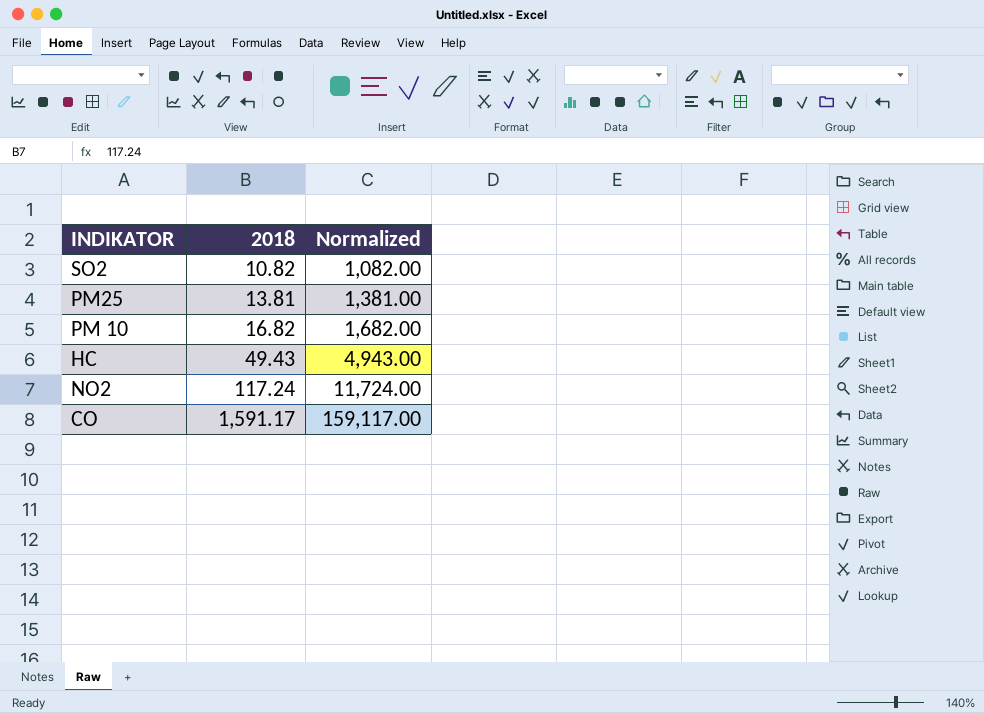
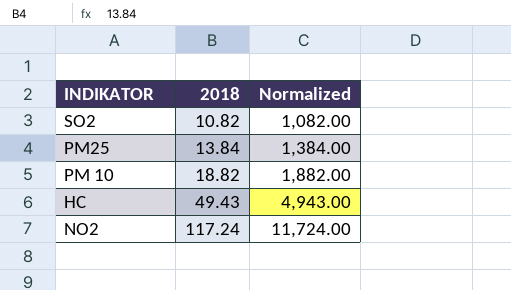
row CO: 1,591.17 | 159,117.00 -> none
PM25 | 2018: 13.81 -> 13.84
PM25 | Normalized: 1,381.00 -> 1,384.00
PM 10 | 2018: 16.82 -> 18.82
PM 10 | Normalized: 1,682.00 -> 1,882.00

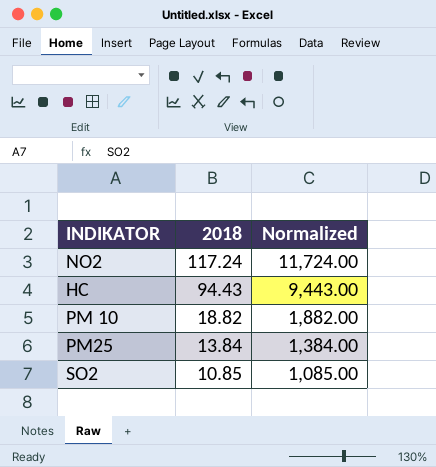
row order: 2018 ascending -> 2018 descending
HC | 2018: 49.43 -> 94.43
HC | Normalized: 4,943.00 -> 9,443.00
SO2 | 2018: 10.82 -> 10.85
SO2 | Normalized: 1,082.00 -> 1,085.00

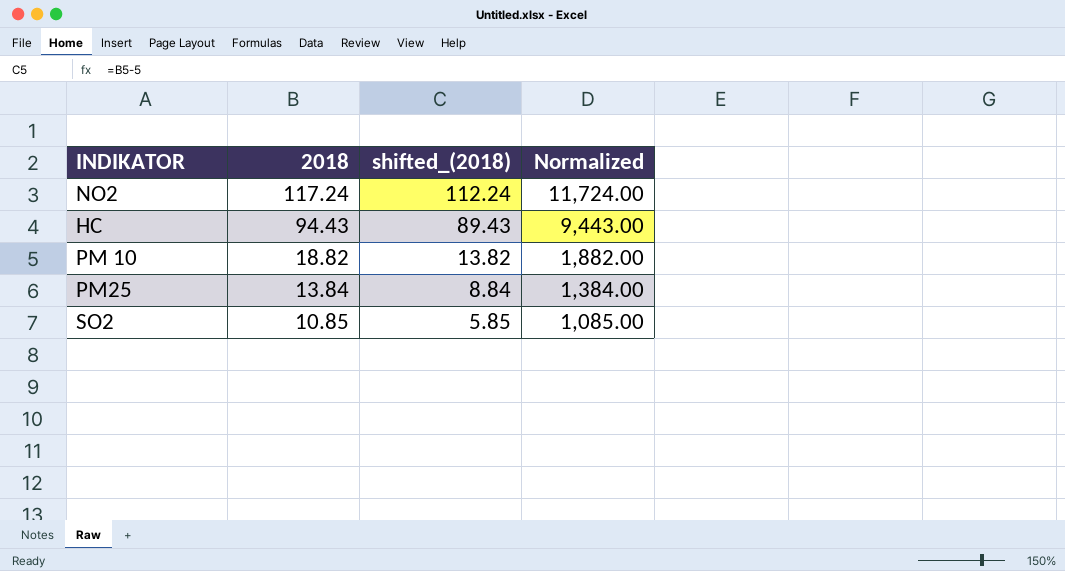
column shifted_(2018) | formula: none -> [2018] - 5

